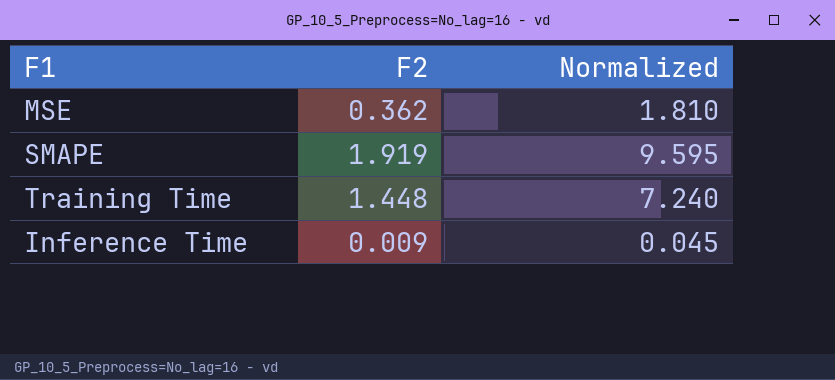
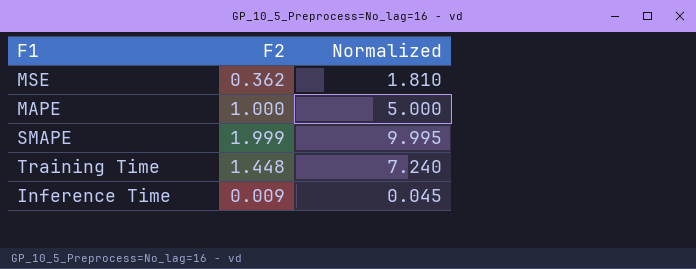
row MAPE: none -> 1.000 | 5.000
SMAPE | F2: 1.919 -> 1.999
SMAPE | Normalized: 9.595 -> 9.995

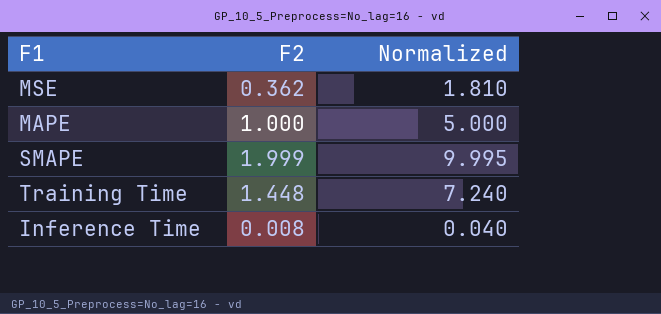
Inference Time | F2: 0.009 -> 0.008
Inference Time | Normalized: 0.045 -> 0.040

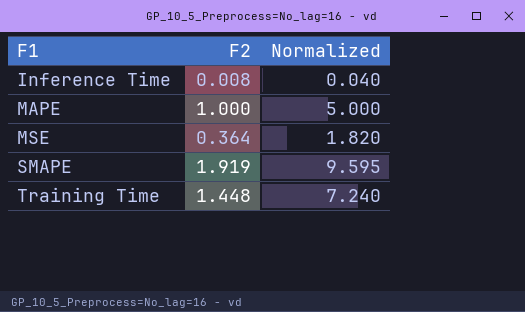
row order: none -> F1 ascending
MSE | F2: 0.362 -> 0.364
MSE | Normalized: 1.810 -> 1.820
SMAPE | F2: 1.999 -> 1.919
SMAPE | Normalized: 9.995 -> 9.595

